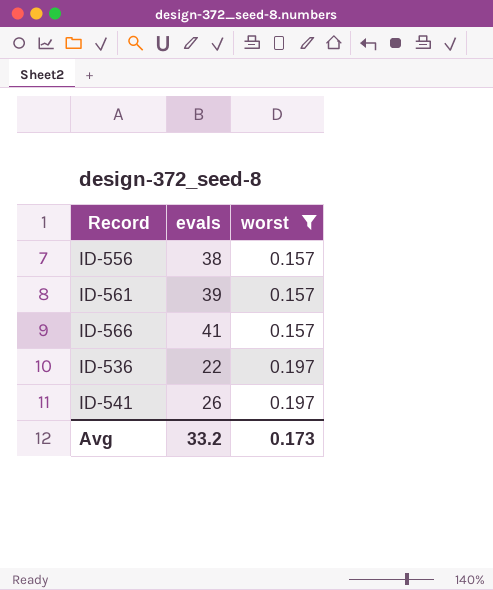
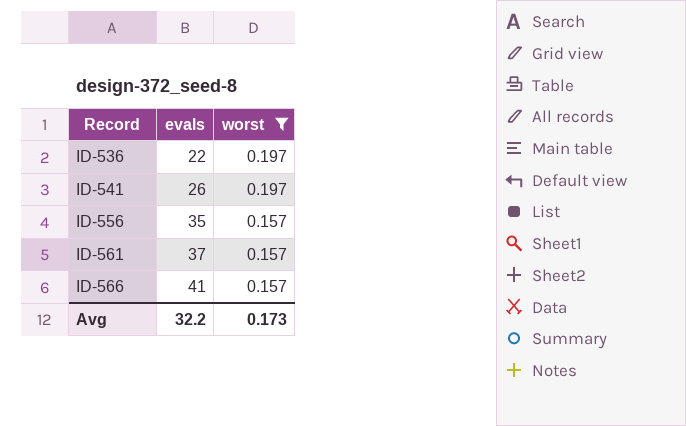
row order: worst ascending -> Record ascending
ID-556 | evals: 38 -> 35
ID-561 | evals: 39 -> 37
Avg | evals: 33.2 -> 32.2

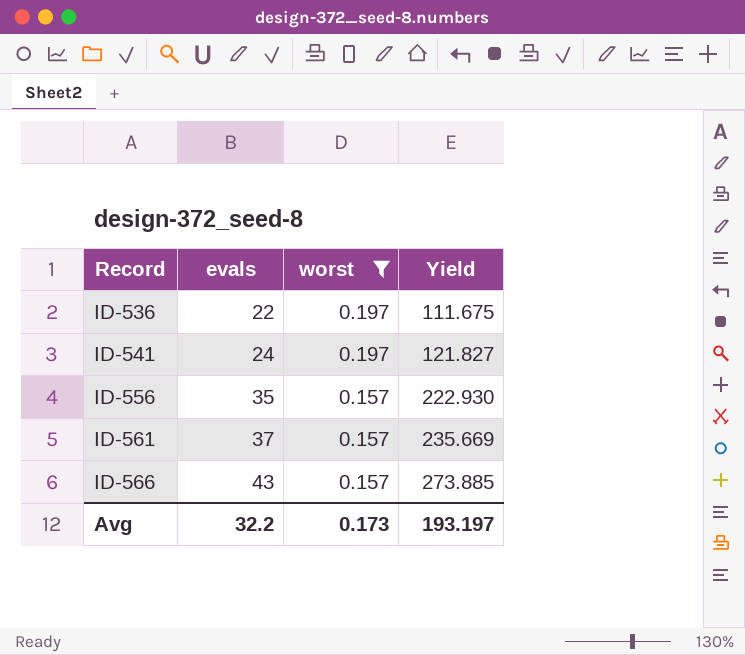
column Yield | formula: none -> [evals] / [worst]
ID-541 | evals: 26 -> 24
ID-566 | evals: 41 -> 43

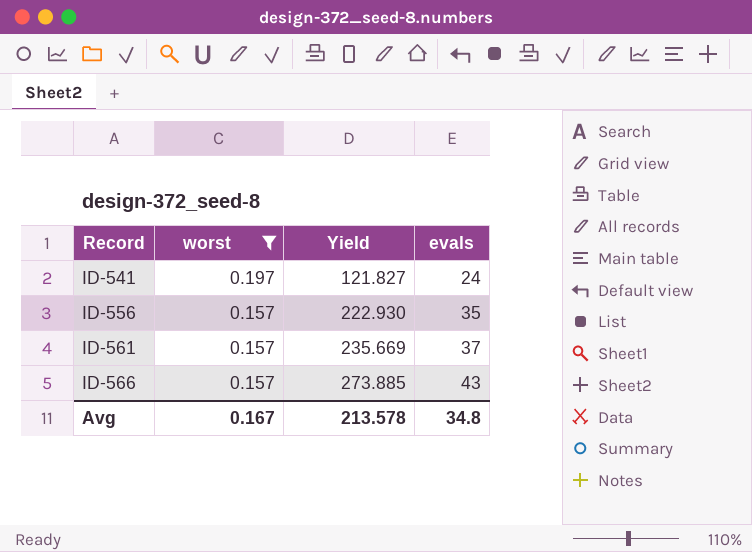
column evals | position: 2 -> 4
row ID-536: 22 | 0.197 | 111.675 -> none
Avg | worst: 0.173 -> 0.167
Avg | Yield: 193.197 -> 213.578
Avg | evals: 32.2 -> 34.8

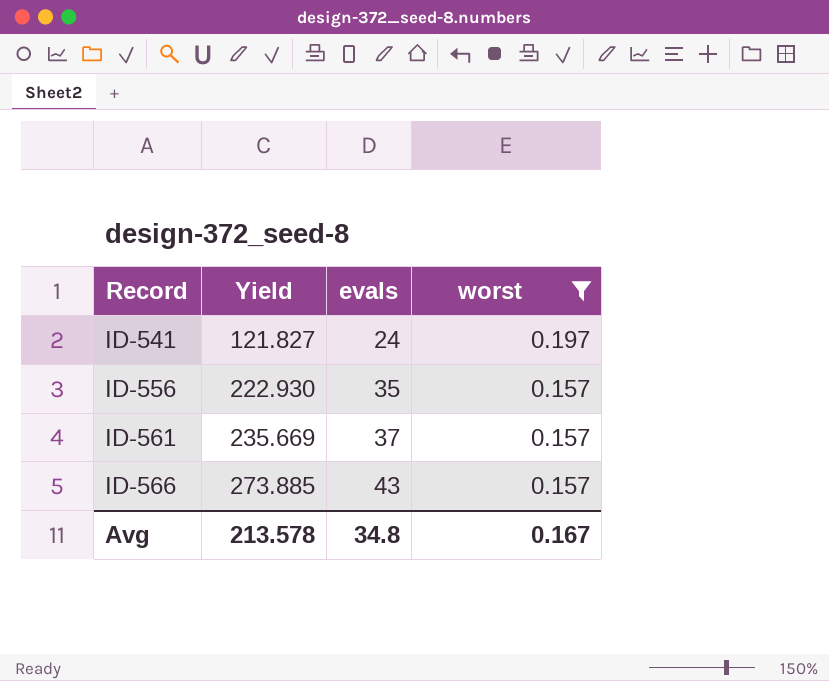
column worst | position: 2 -> 4

